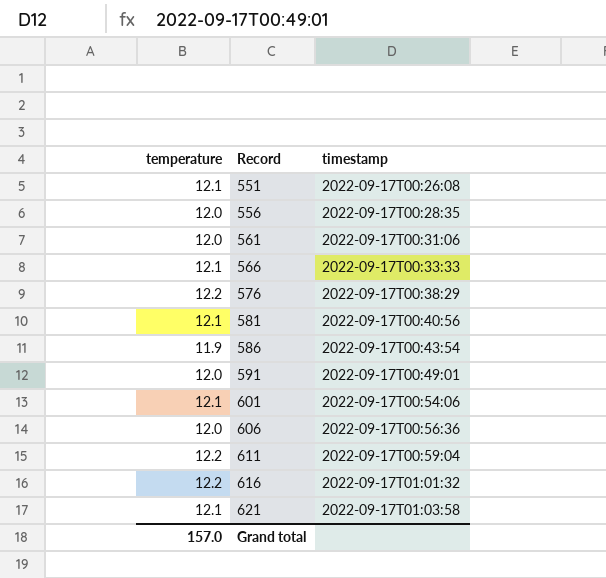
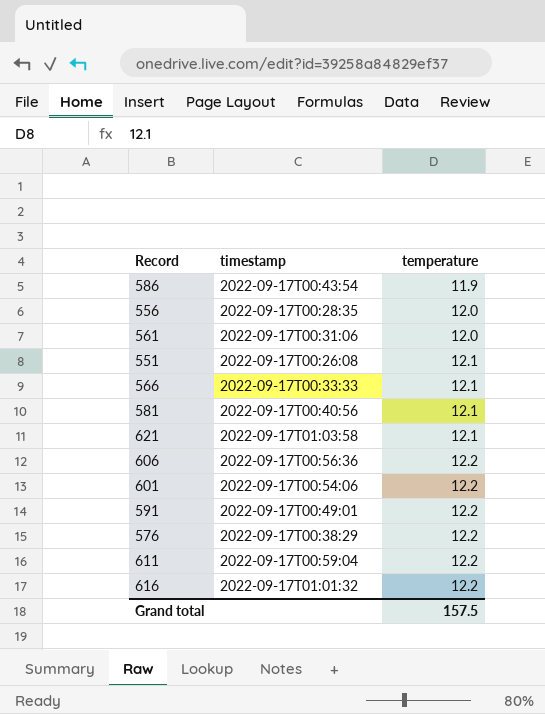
row order: Record ascending -> temperature ascending
column temperature | position: 1 -> 3
606 | temperature: 12.0 -> 12.2
601 | temperature: 12.1 -> 12.2
591 | temperature: 12.0 -> 12.2
Grand total | temperature: 157.0 -> 157.5

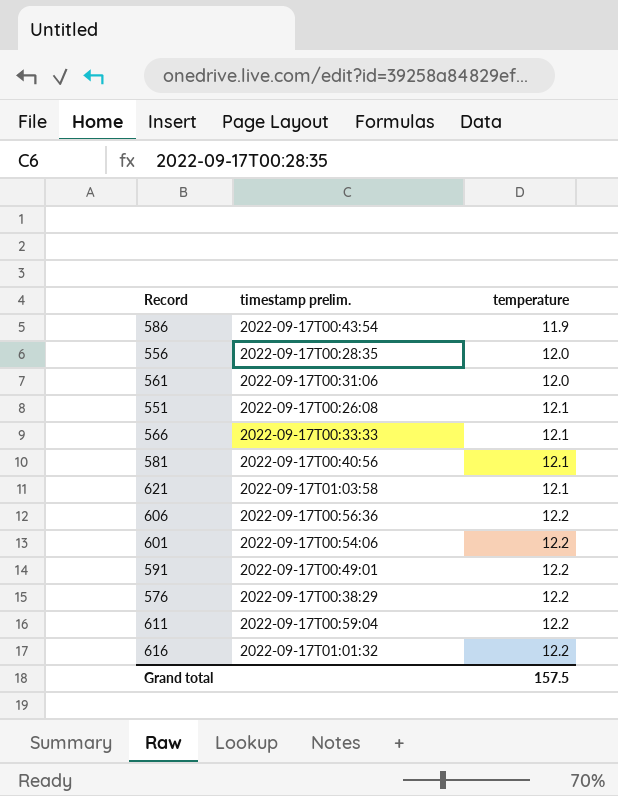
column name: timestamp -> timestamp prelim.

